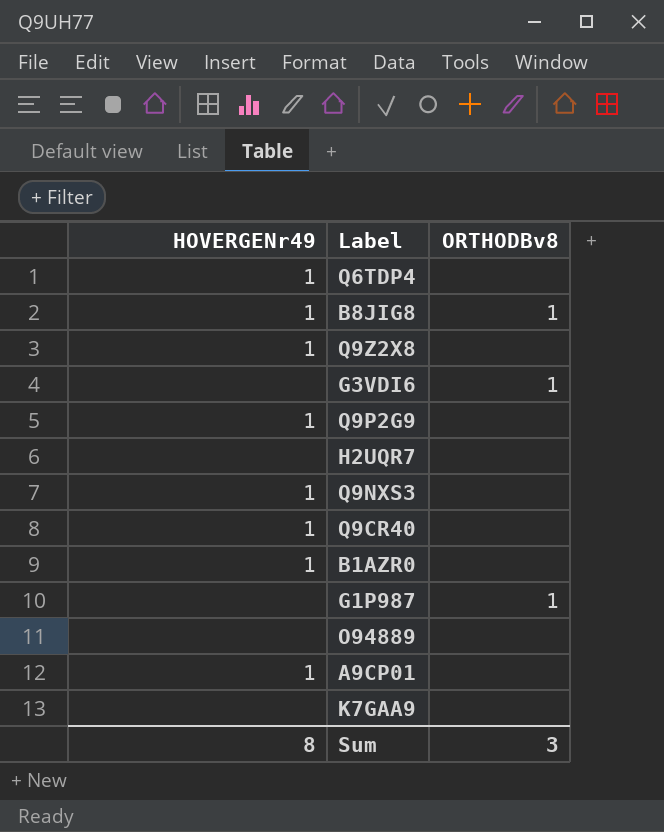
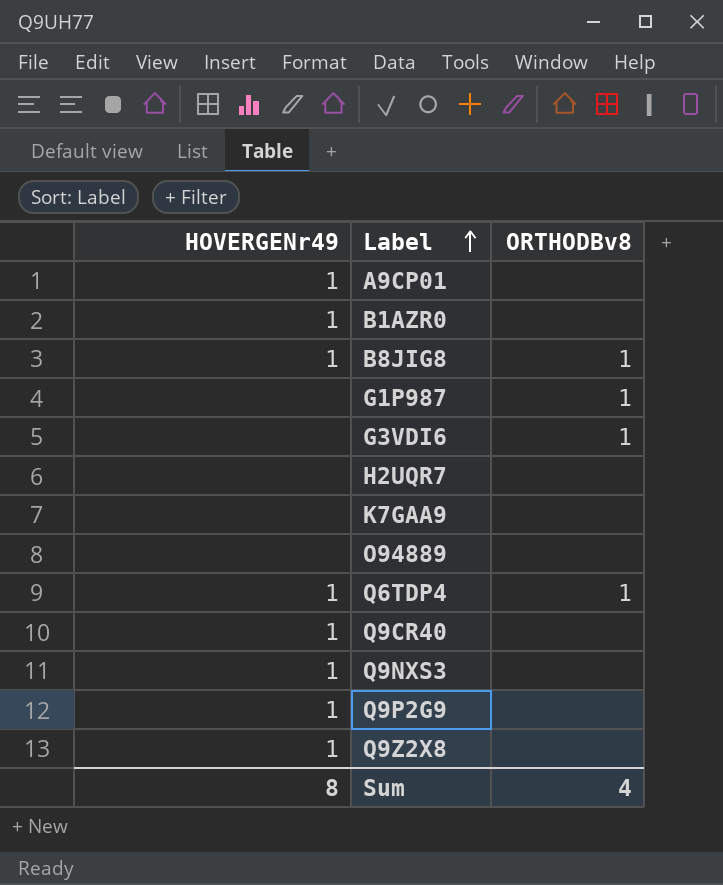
row order: none -> Label ascending
Q6TDP4 | ORTHODBv8: none -> 1
Sum | ORTHODBv8: 3 -> 4

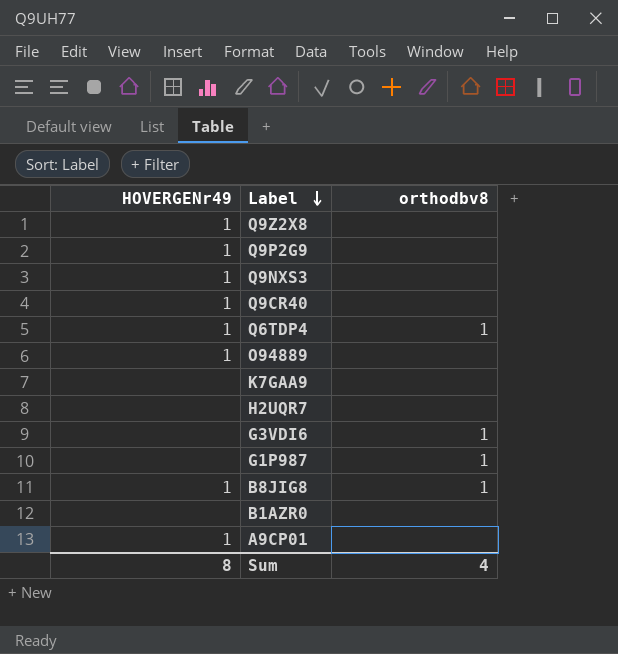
row order: Label ascending -> Label descending
column name: ORTHODBv8 -> orthodbv8
O94889 | HOVERGENr49: none -> 1
B1AZR0 | HOVERGENr49: 1 -> none

